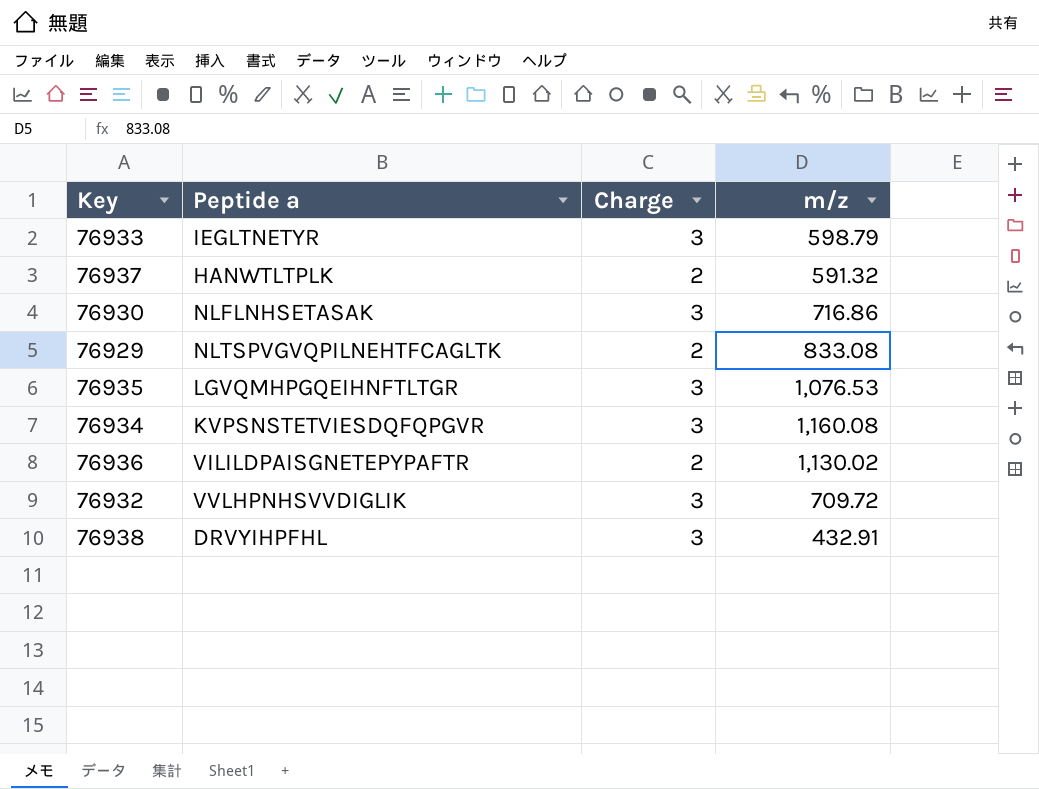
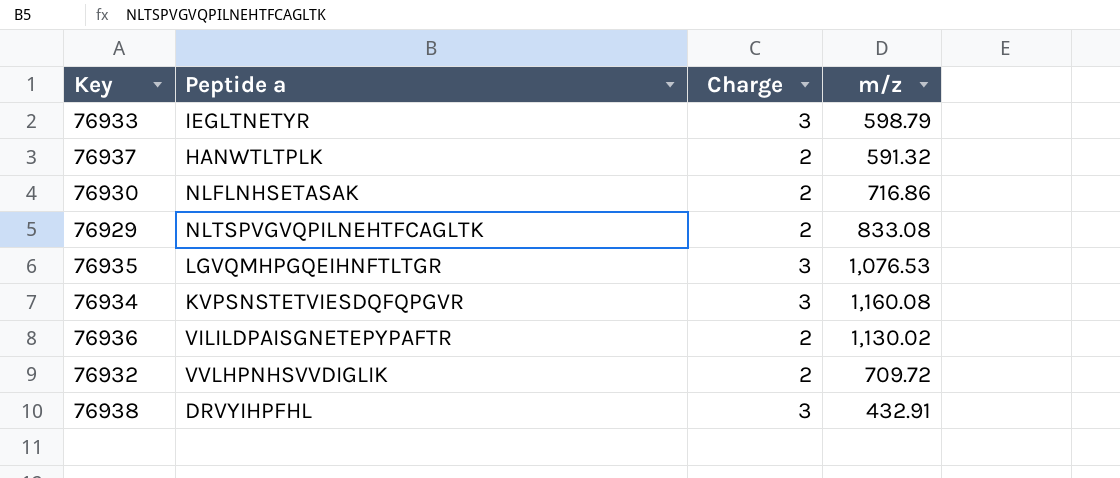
76930 | Charge: 3 -> 2
76932 | Charge: 3 -> 2

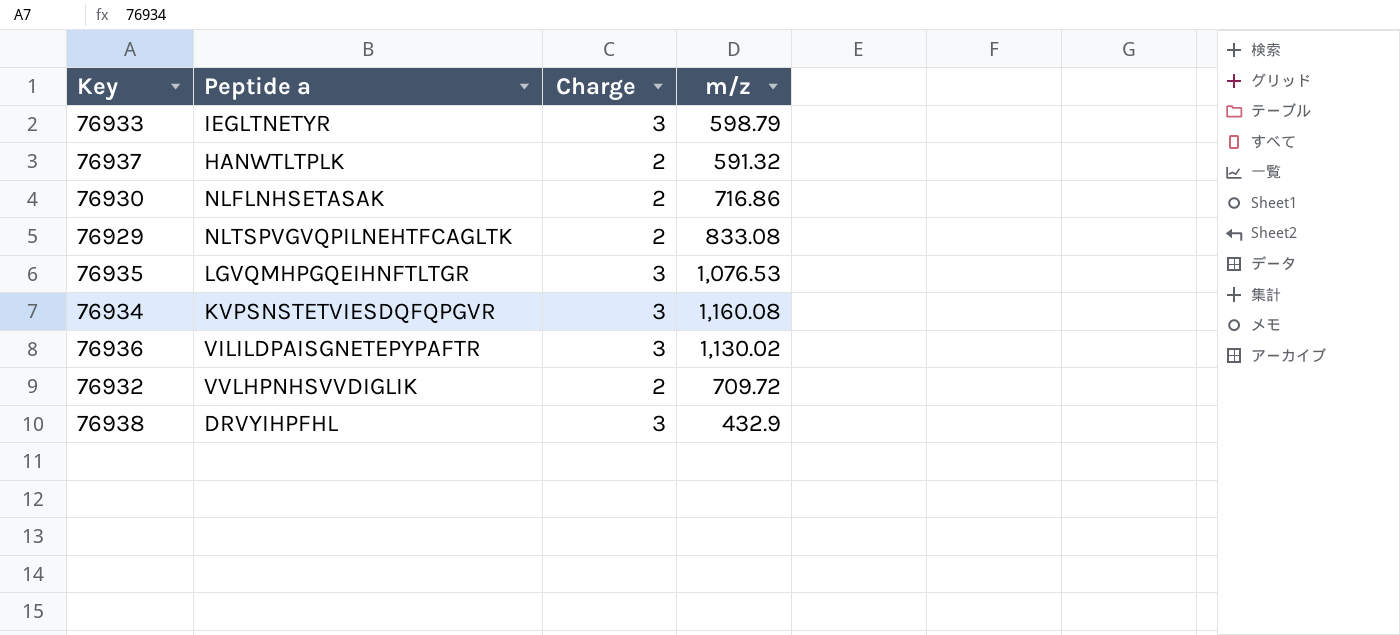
76936 | Charge: 2 -> 3
76938 | m/z: 432.91 -> 432.9

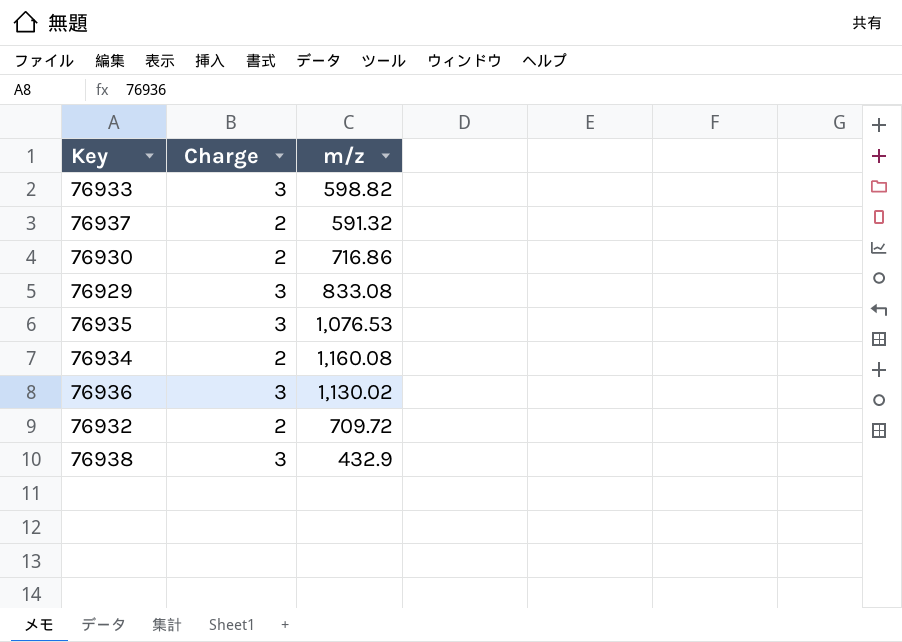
column Peptide a | position: 2 -> none
76933 | m/z: 598.79 -> 598.82
76929 | Charge: 2 -> 3
76934 | Charge: 3 -> 2

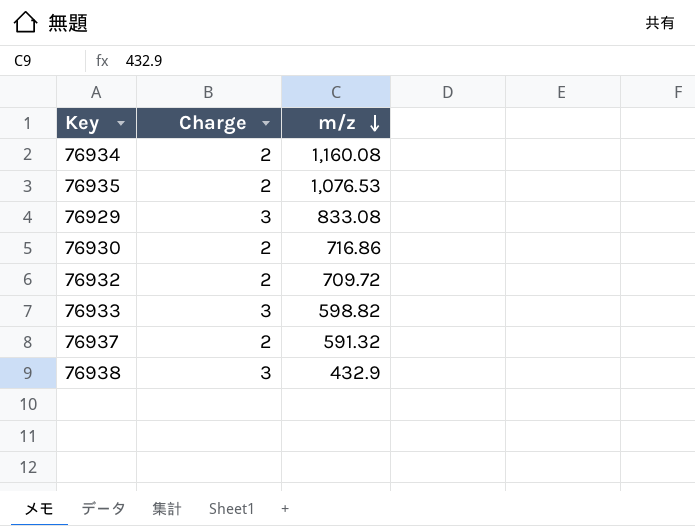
row order: none -> m/z descending
row 76936: 3 | 1,130.02 -> none
76935 | Charge: 3 -> 2

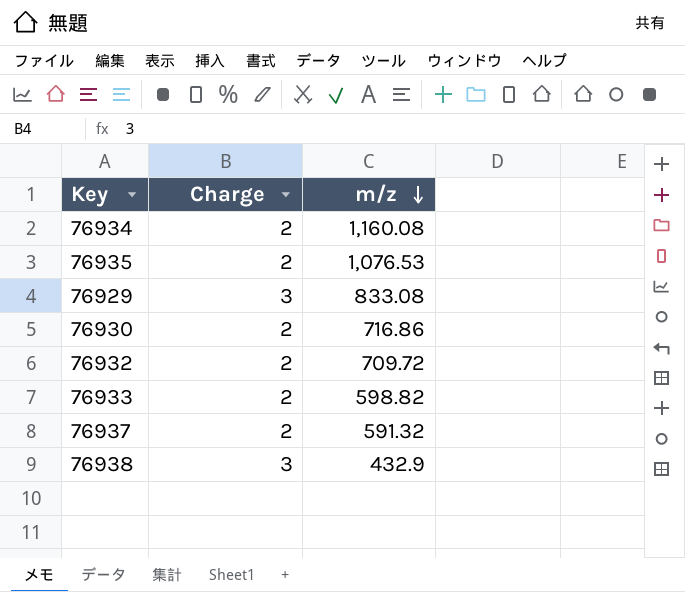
76933 | Charge: 3 -> 2

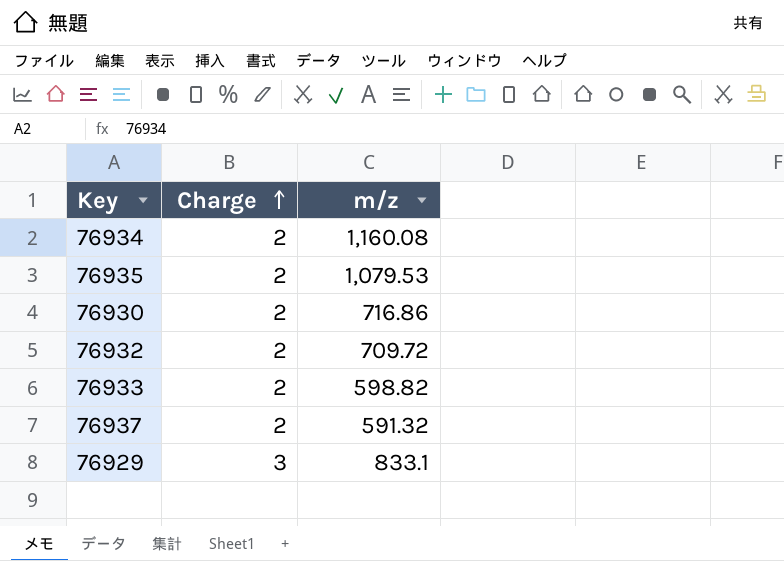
row order: m/z descending -> Charge ascending
row 76938: 3 | 432.9 -> none
76935 | m/z: 1,076.53 -> 1,079.53
76929 | m/z: 833.08 -> 833.1

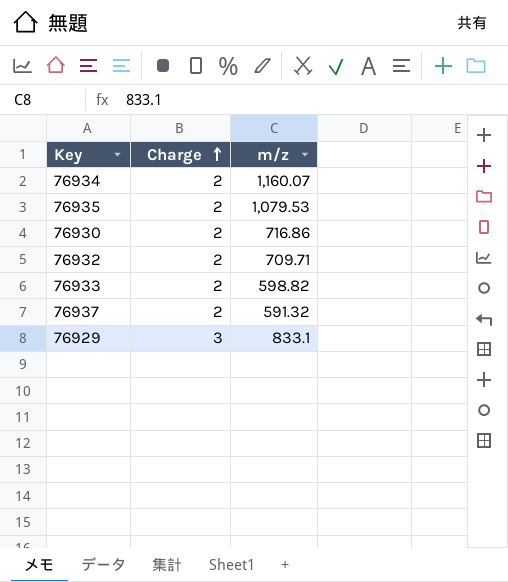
76934 | m/z: 1,160.08 -> 1,160.07
76932 | m/z: 709.72 -> 709.71

